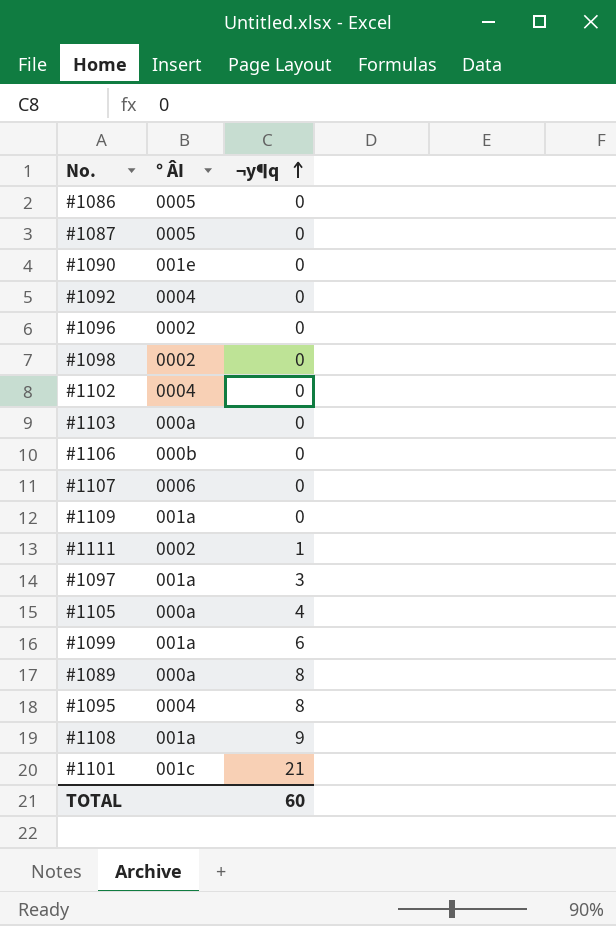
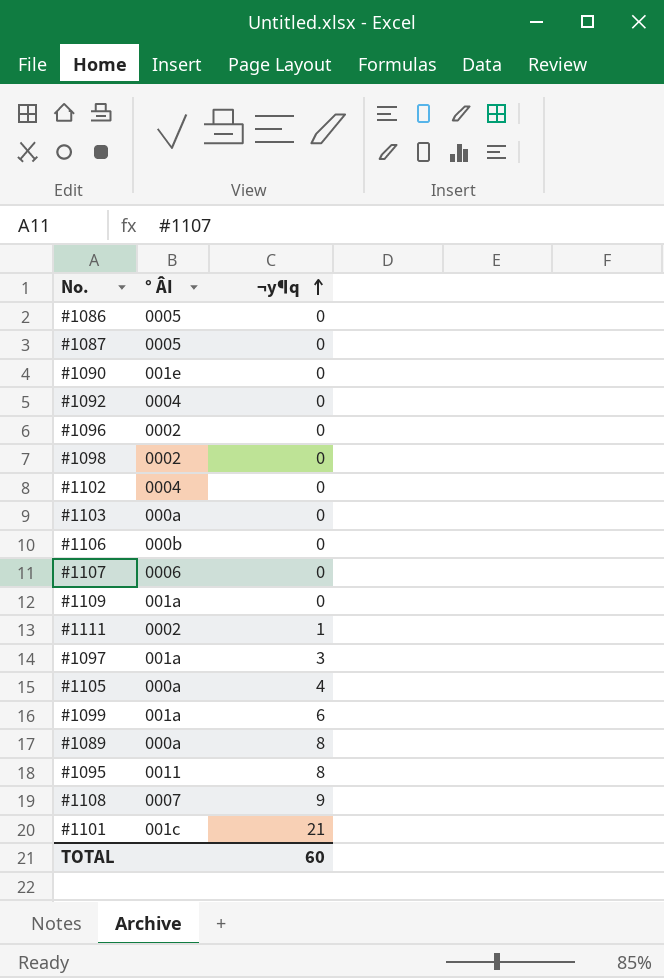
#1095 | ° ÂI: 0004 -> 0011
#1108 | ° ÂI: 001a -> 0007

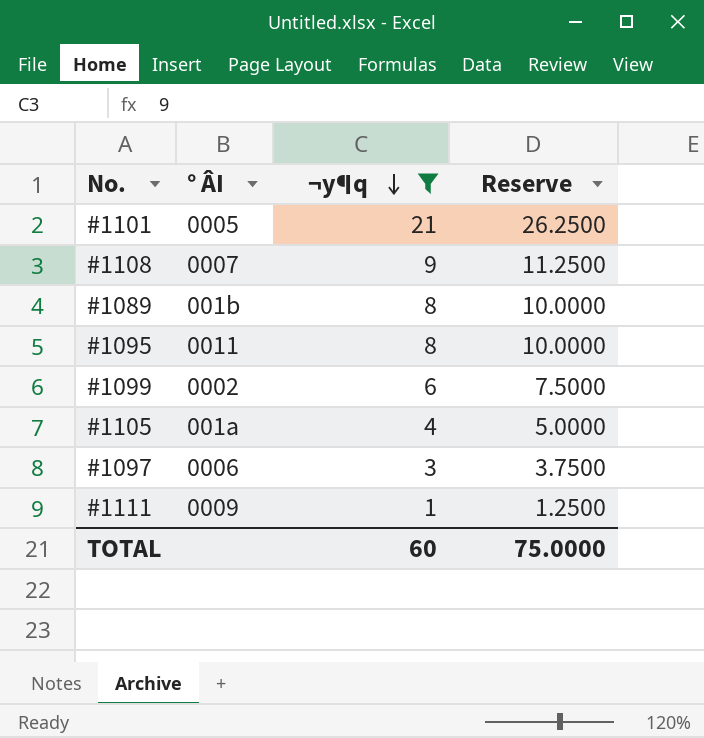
filter: none -> ¬y¶q != 0
row order: ¬y¶q ascending -> ¬y¶q descending
column Reserve | formula: none -> [¬y¶q] * 1.25
#1101 | ° ÂI: 001c -> 0005
#1089 | ° ÂI: 000a -> 001b
#1099 | ° ÂI: 001a -> 0002
#1105 | ° ÂI: 000a -> 001a
#1097 | ° ÂI: 001a -> 0006
#1111 | ° ÂI: 0002 -> 0009

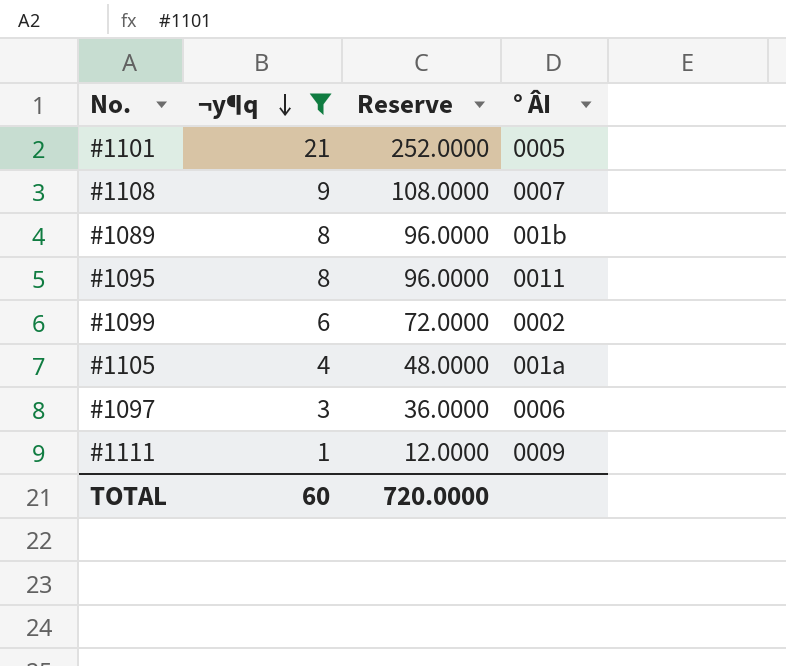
column Reserve | formula: [¬y¶q] * 1.25 -> [¬y¶q] * 12
column ° ÂI | position: 2 -> 4
TOTAL | Reserve: 75.0000 -> 720.0000

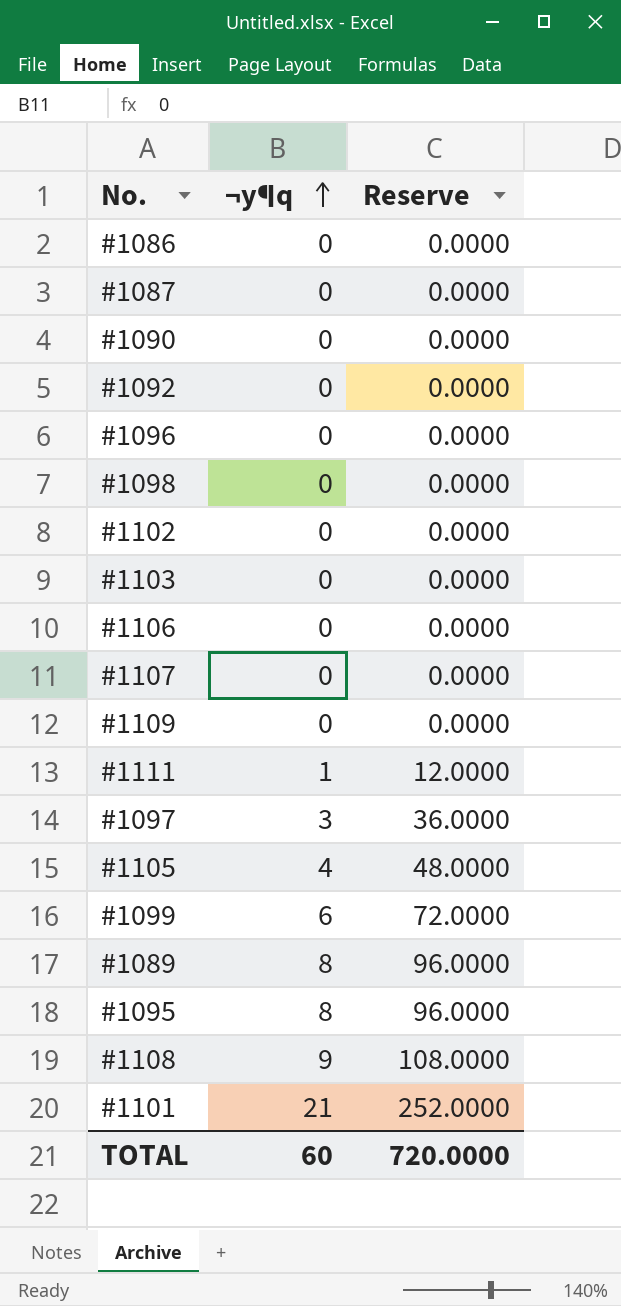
filter: ¬y¶q != 0 -> none
row order: ¬y¶q descending -> ¬y¶q ascending
column ° ÂI | position: 4 -> none

